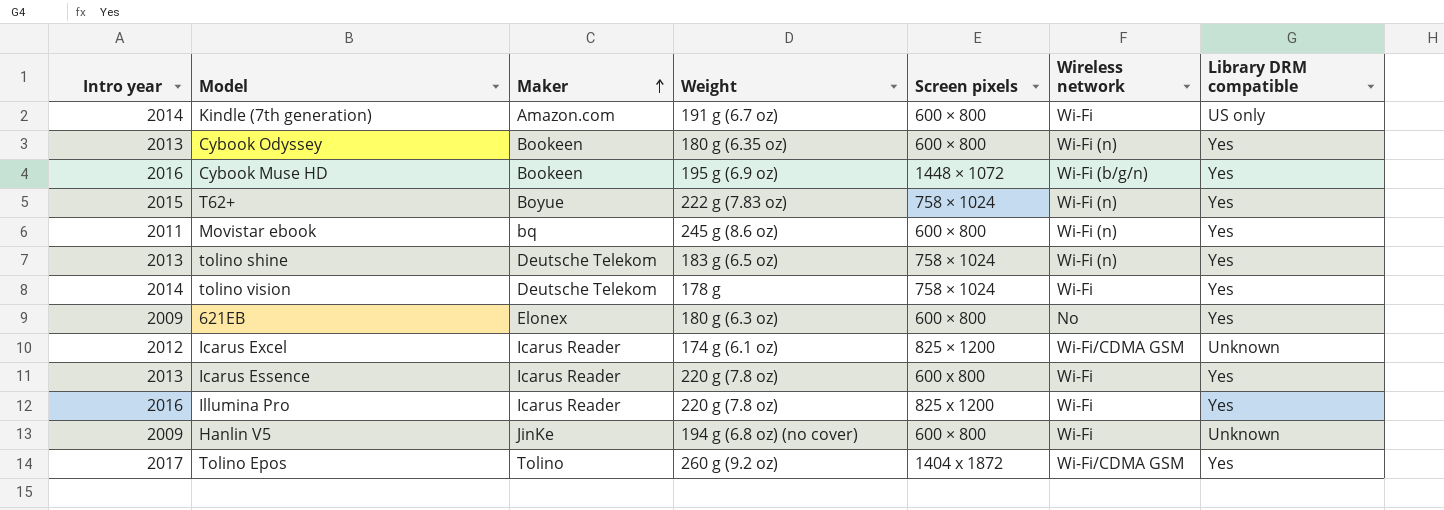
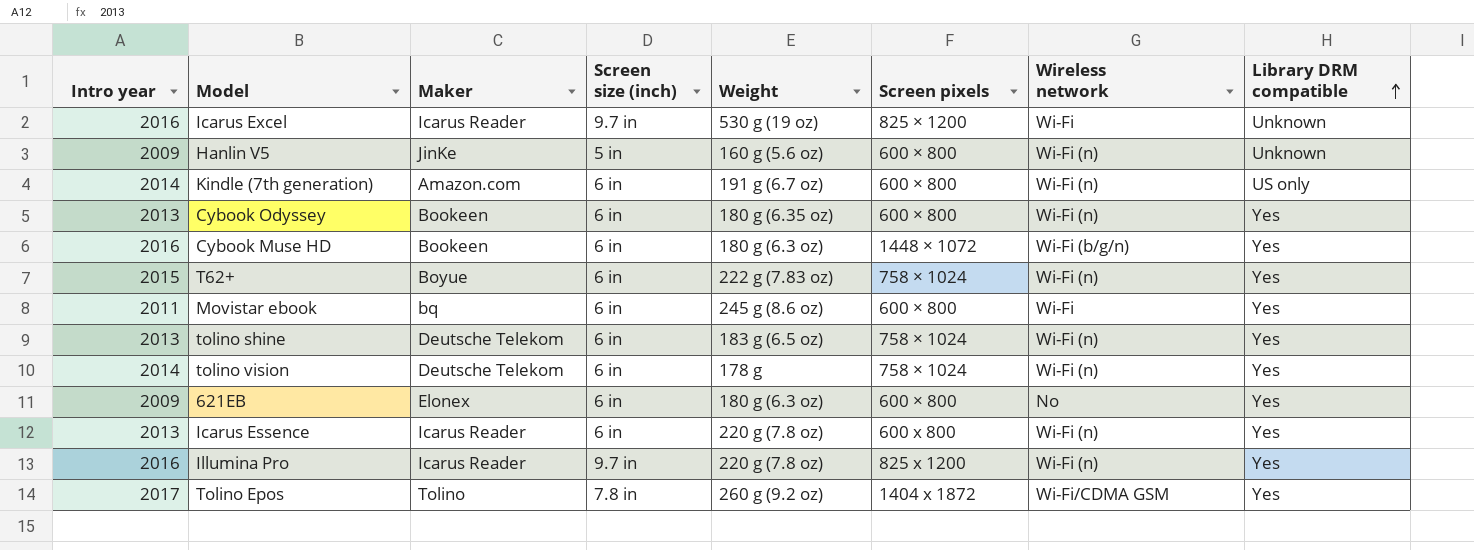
row order: Maker ascending -> Library DRM compatible ascending
column Screen size (inch) | position: none -> 4
Icarus Excel | Intro year: 2012 -> 2016
Icarus Excel | Weight: 174 g (6.1 oz) -> 530 g (19 oz)
Icarus Excel | Wireless network: Wi-Fi/CDMA GSM -> Wi-Fi
Hanlin V5 | Weight: 194 g (6.8 oz) (no cover) -> 160 g (5.6 oz)
Hanlin V5 | Wireless network: Wi-Fi -> Wi-Fi (n)
Kindle (7th generation) | Wireless network: Wi-Fi -> Wi-Fi (n)
Cybook Muse HD | Weight: 195 g (6.9 oz) -> 180 g (6.3 oz)
Movistar ebook | Wireless network: Wi-Fi (n) -> Wi-Fi
tolino vision | Wireless network: Wi-Fi -> Wi-Fi (n)
Icarus Essence | Wireless network: Wi-Fi -> Wi-Fi (n)
Illumina Pro | Wireless network: Wi-Fi -> Wi-Fi (n)

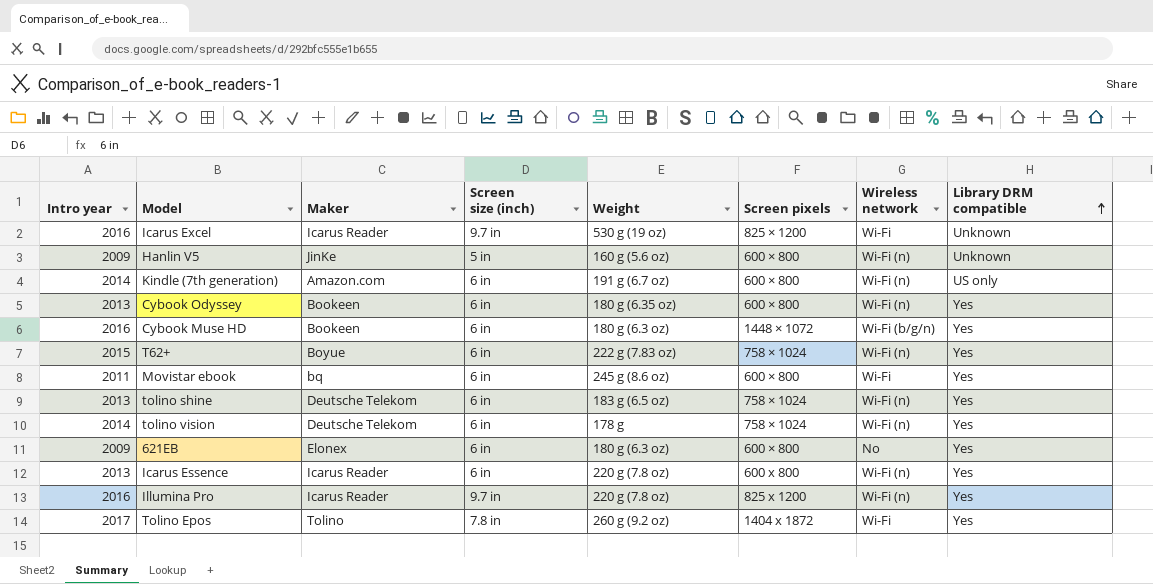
Tolino Epos | Wireless network: Wi-Fi/CDMA GSM -> Wi-Fi

